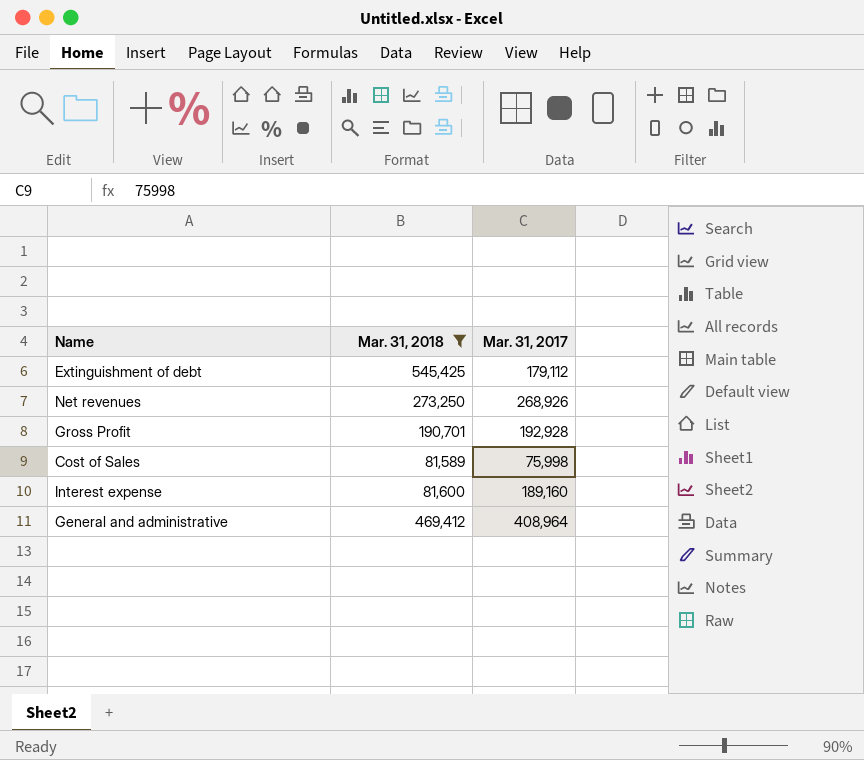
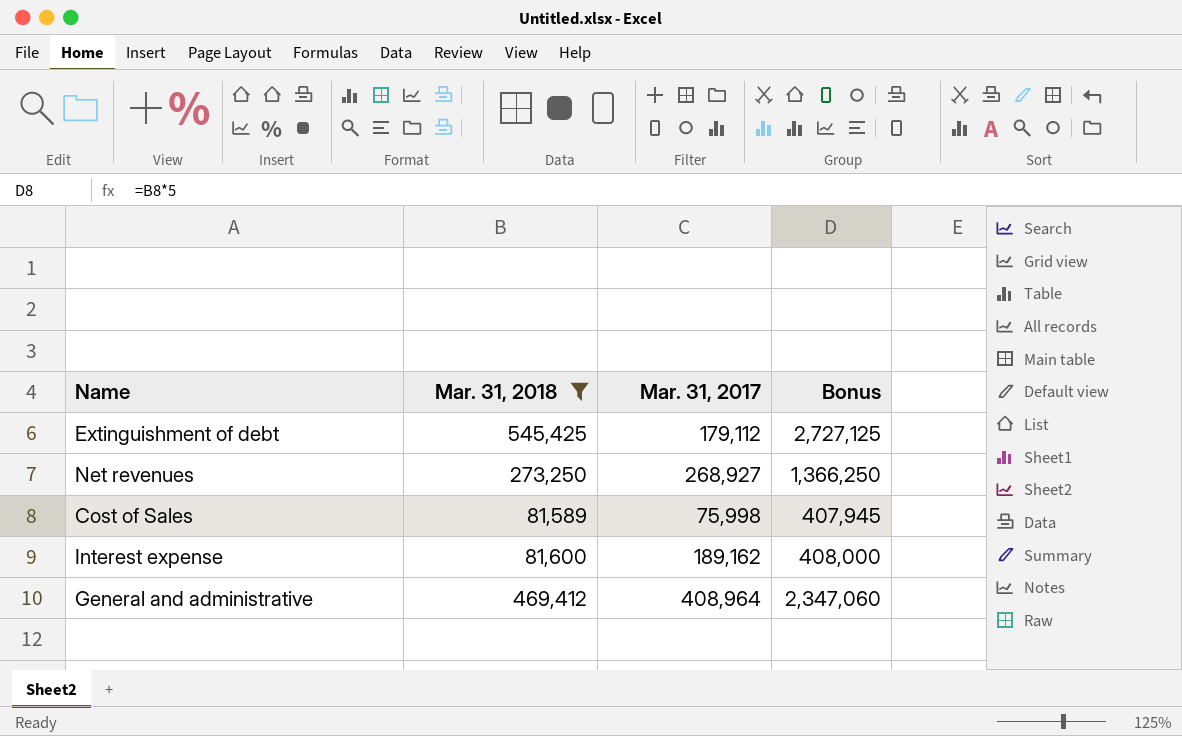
column Bonus | formula: none -> [Mar. 31, 2018] * 5
row Gross Profit: 190,701 | 192,928 -> none
Net revenues | Mar. 31, 2017: 268,926 -> 268,927
Interest expense | Mar. 31, 2017: 189,160 -> 189,162

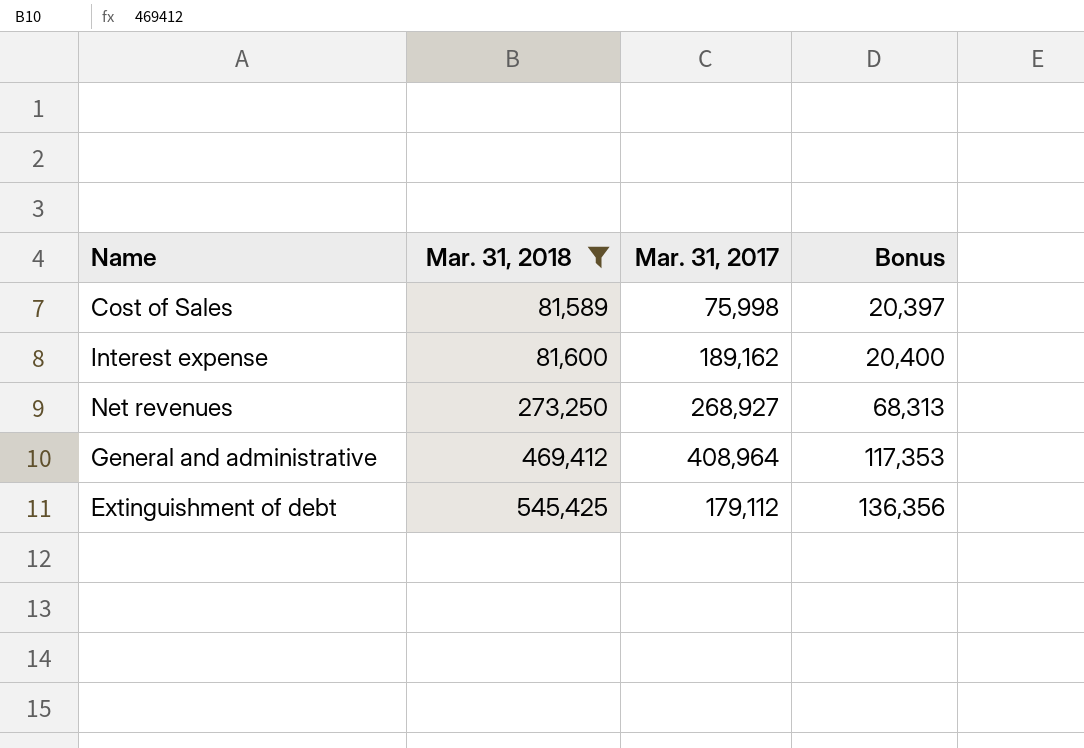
row order: none -> Mar. 31, 2018 ascending
column Bonus | formula: [Mar. 31, 2018] * 5 -> [Mar. 31, 2018] * 0.25

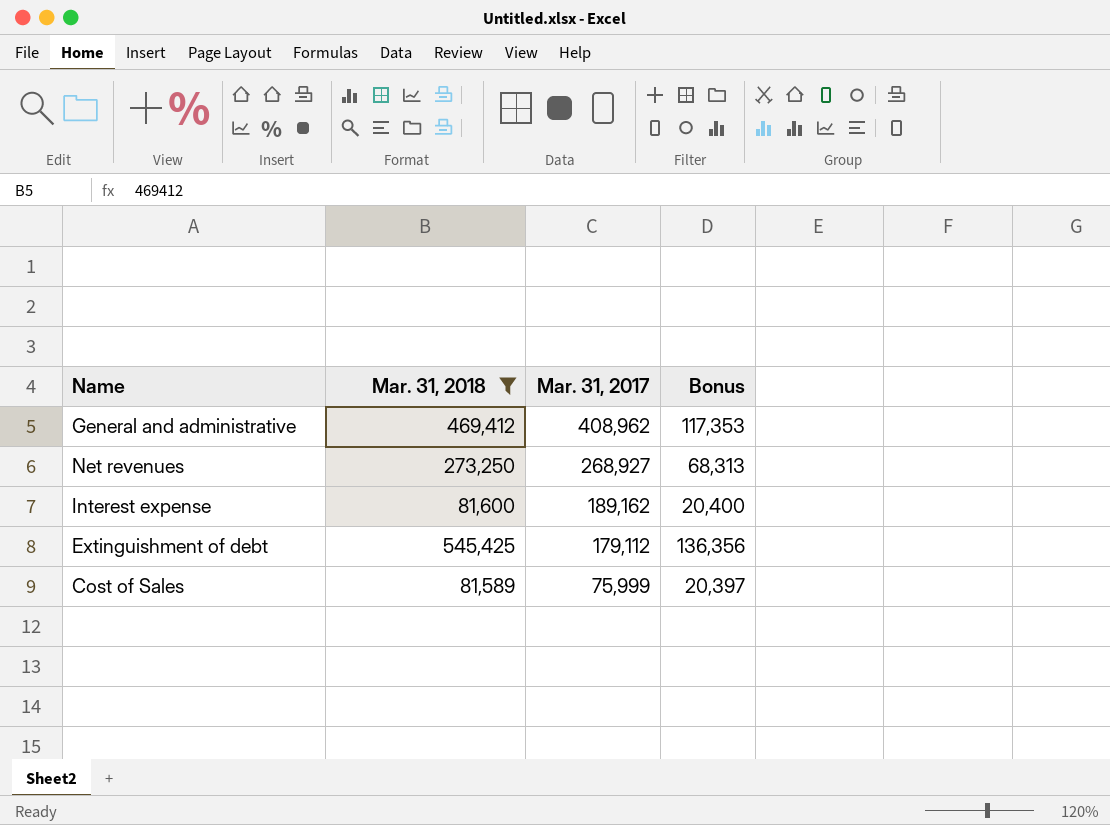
row order: Mar. 31, 2018 ascending -> Mar. 31, 2017 descending
General and administrative | Mar. 31, 2017: 408,964 -> 408,962
Cost of Sales | Mar. 31, 2017: 75,998 -> 75,999

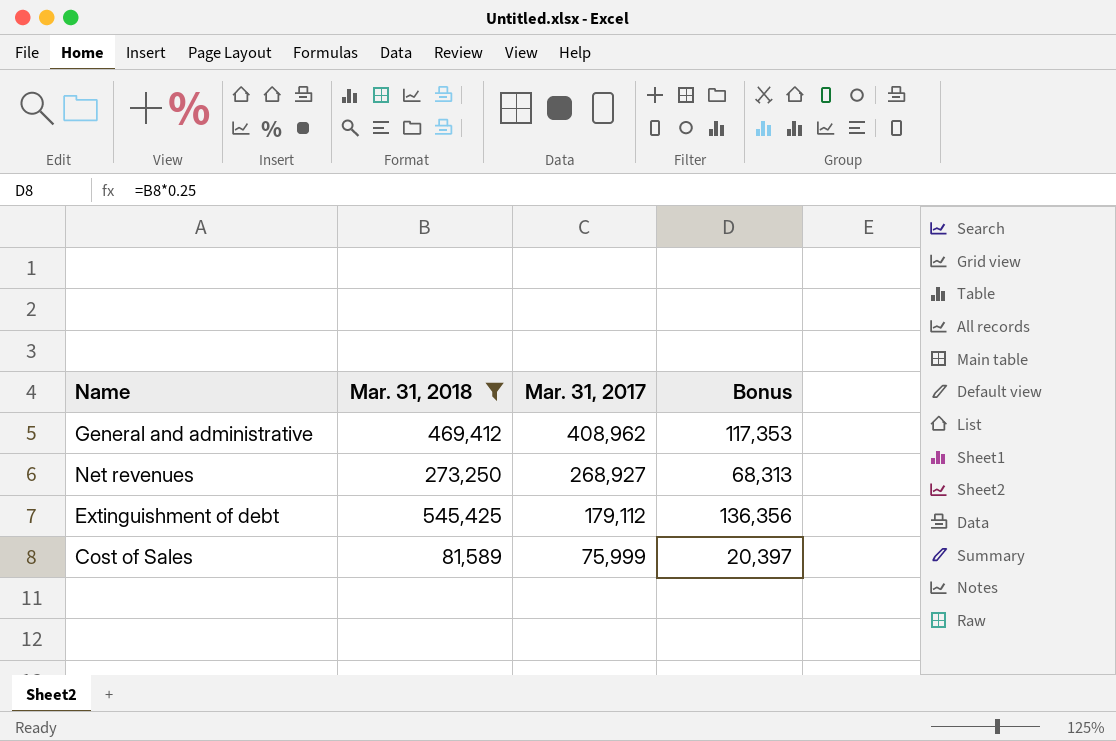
row Interest expense: 81,600 | 189,162 | 20,400 -> none

